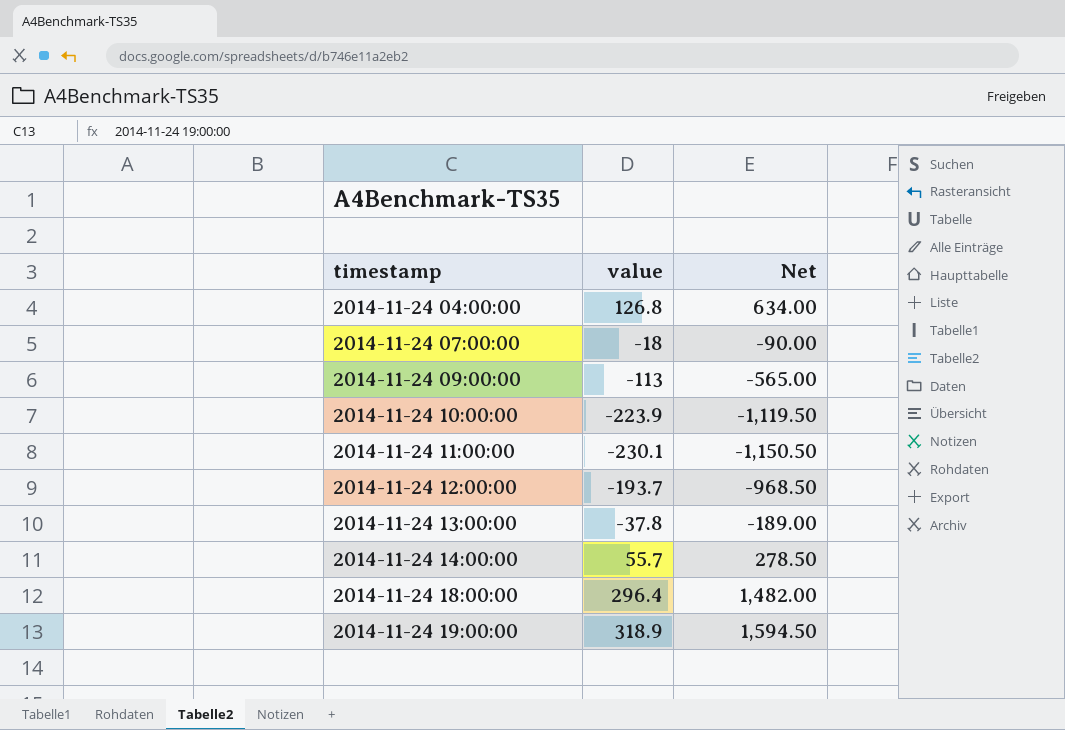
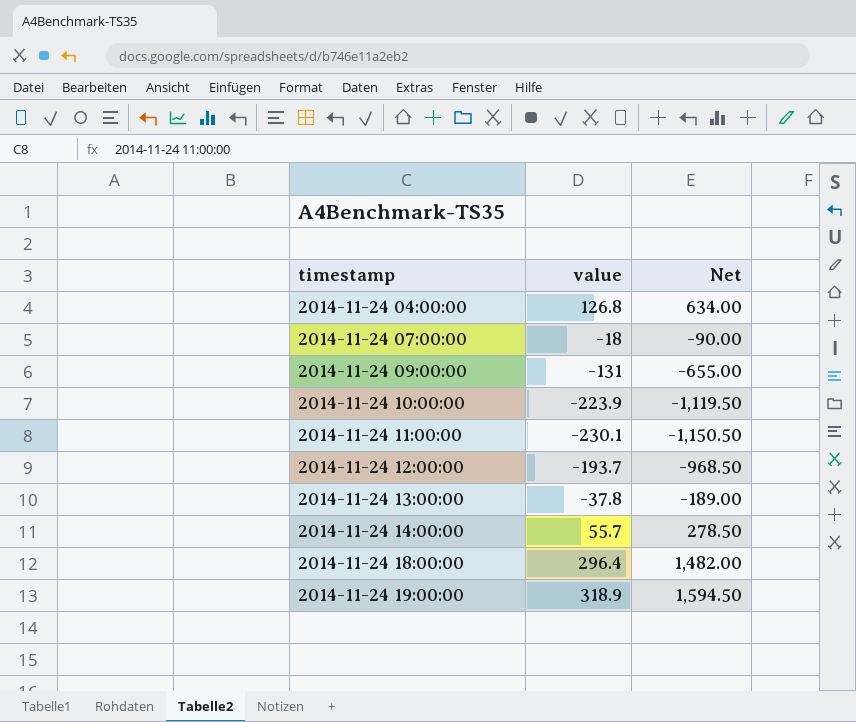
2014-11-24 09:00:00 | value: -113 -> -131
2014-11-24 09:00:00 | Net: -565.00 -> -655.00

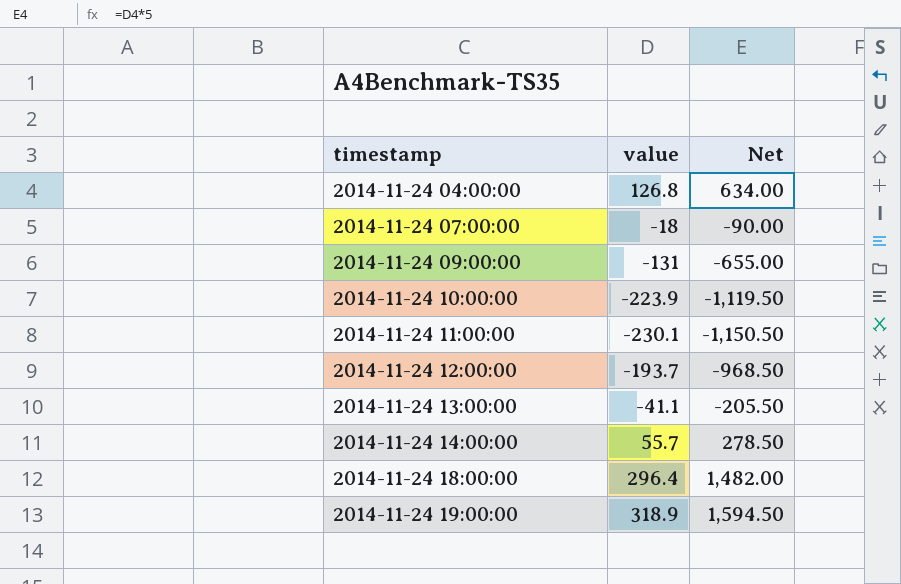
2014-11-24 13:00:00 | value: -37.8 -> -41.1
2014-11-24 13:00:00 | Net: -189.00 -> -205.50

